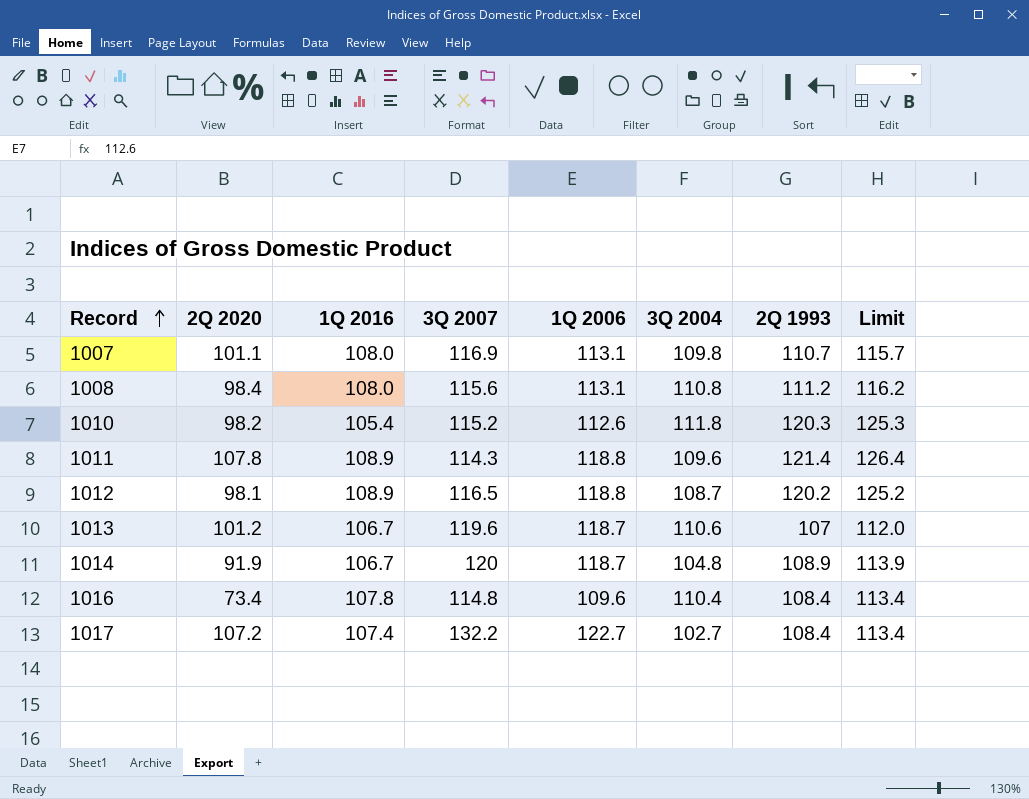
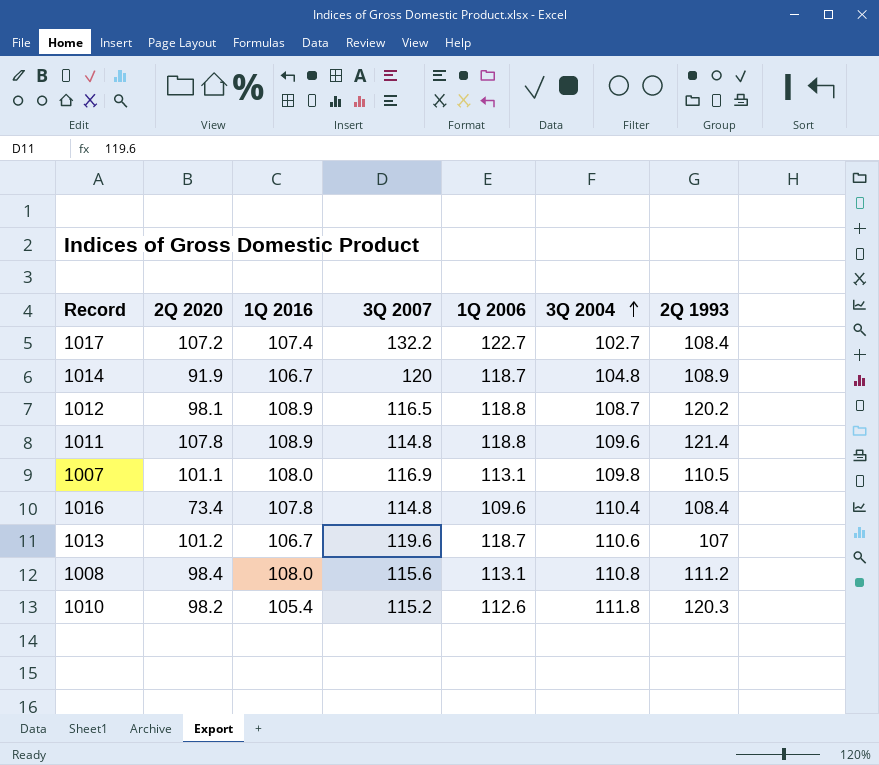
row order: Record ascending -> 3Q 2004 ascending
column Limit | formula: [2Q 1993] + 5 -> none
1011 | 3Q 2007: 114.3 -> 114.8
1007 | 2Q 1993: 110.7 -> 110.5

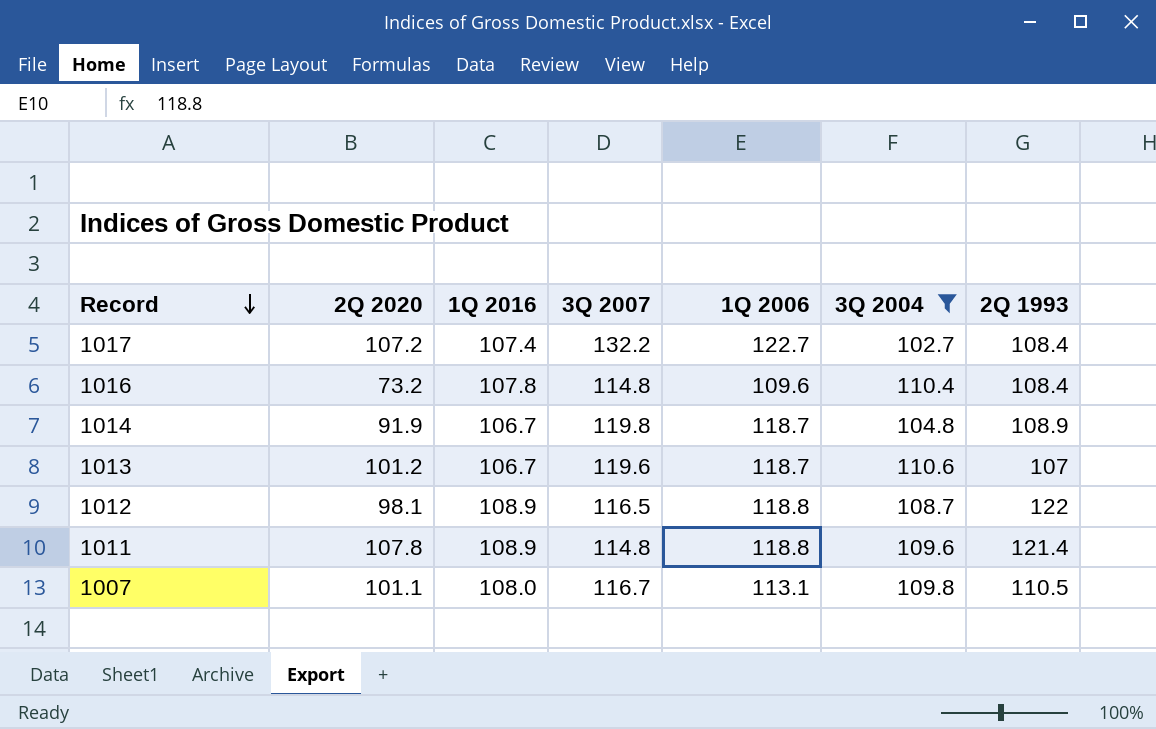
filter: none -> 3Q 2004 <= 110.6
row order: 3Q 2004 ascending -> Record descending
1016 | 2Q 2020: 73.4 -> 73.2
1014 | 3Q 2007: 120 -> 119.8
1012 | 2Q 1993: 120.2 -> 122
1007 | 3Q 2007: 116.9 -> 116.7

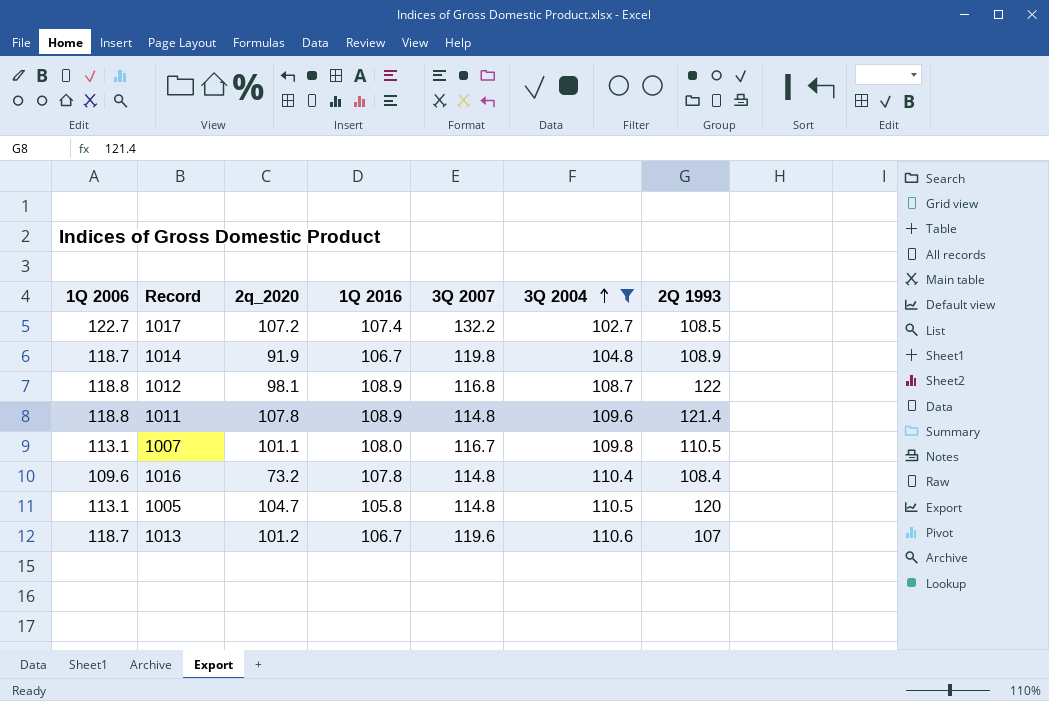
row order: Record descending -> 3Q 2004 ascending
column 1Q 2006 | position: 5 -> 1
column name: 2Q 2020 -> 2q_2020
1017 | 2Q 1993: 108.4 -> 108.5
1012 | 3Q 2007: 116.5 -> 116.8
row 1005: none -> 113.1 | 104.7 | 105.8 | 114.8 | 110.5 | 120

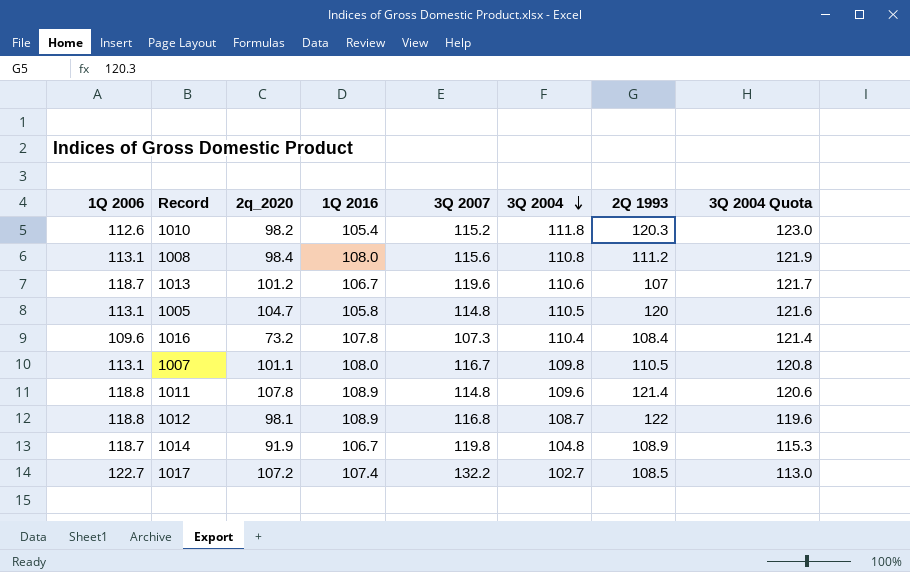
filter: 3Q 2004 <= 110.6 -> none
row order: 3Q 2004 ascending -> 3Q 2004 descending
column 3Q 2004 Quota | formula: none -> [3Q 2004] * 1.1
1016 | 3Q 2007: 114.8 -> 107.3

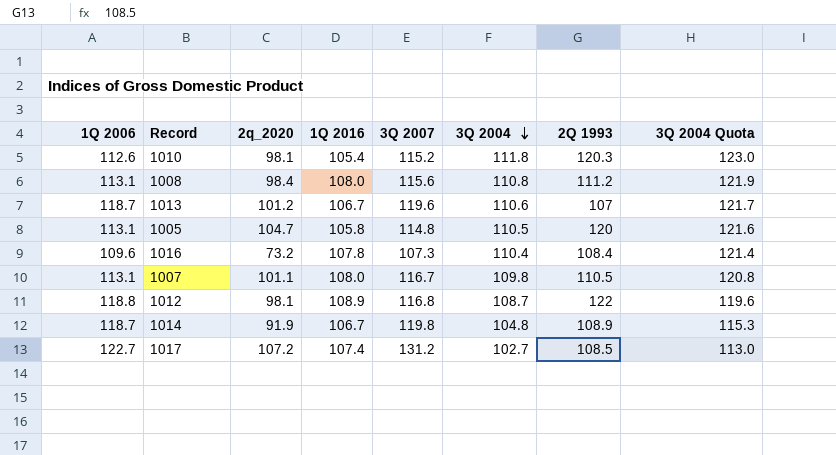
row 1011: 118.8 | 107.8 | 108.9 | 114.8 | 109.6 | 121.4 | 120.6 -> none
1010 | 2q_2020: 98.2 -> 98.1
1017 | 3Q 2007: 132.2 -> 131.2

